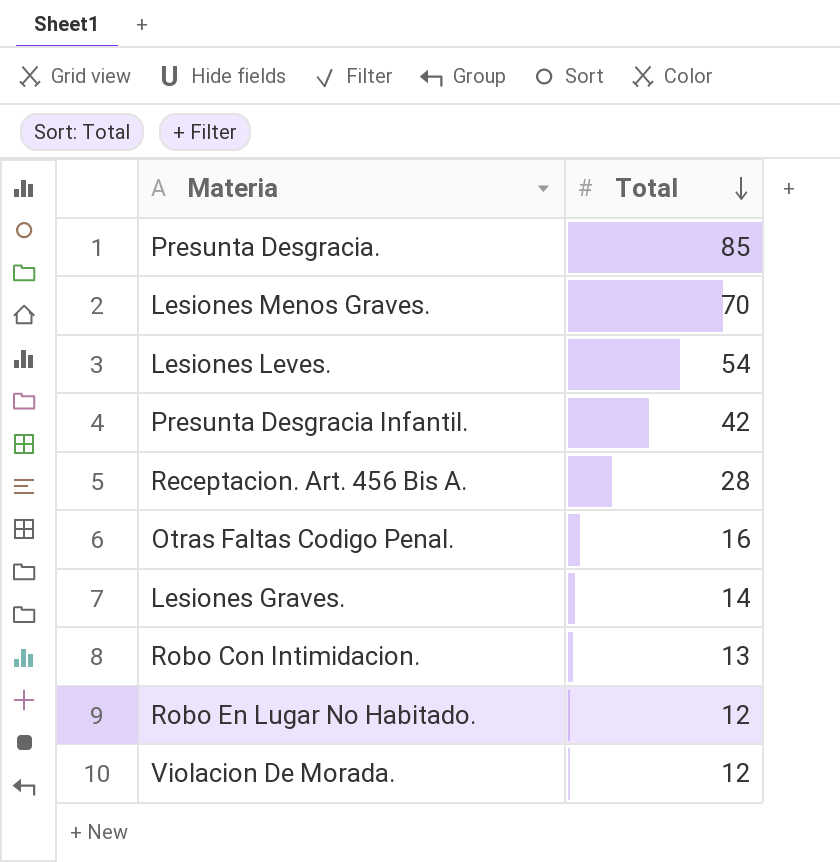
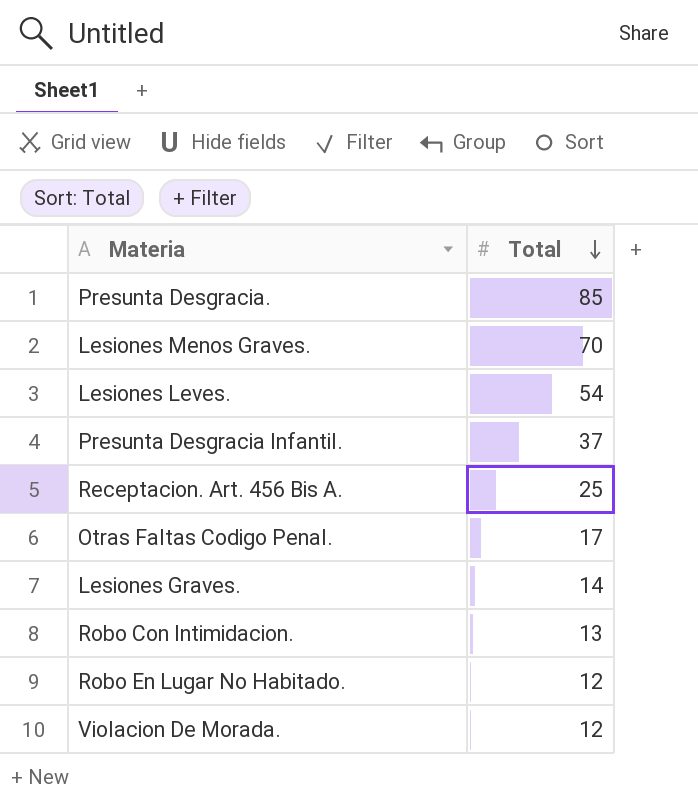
Presunta Desgracia Infantil. | Total: 42 -> 37
Receptacion. Art. 456 Bis A. | Total: 28 -> 25
Otras Faltas Codigo Penal. | Total: 16 -> 17

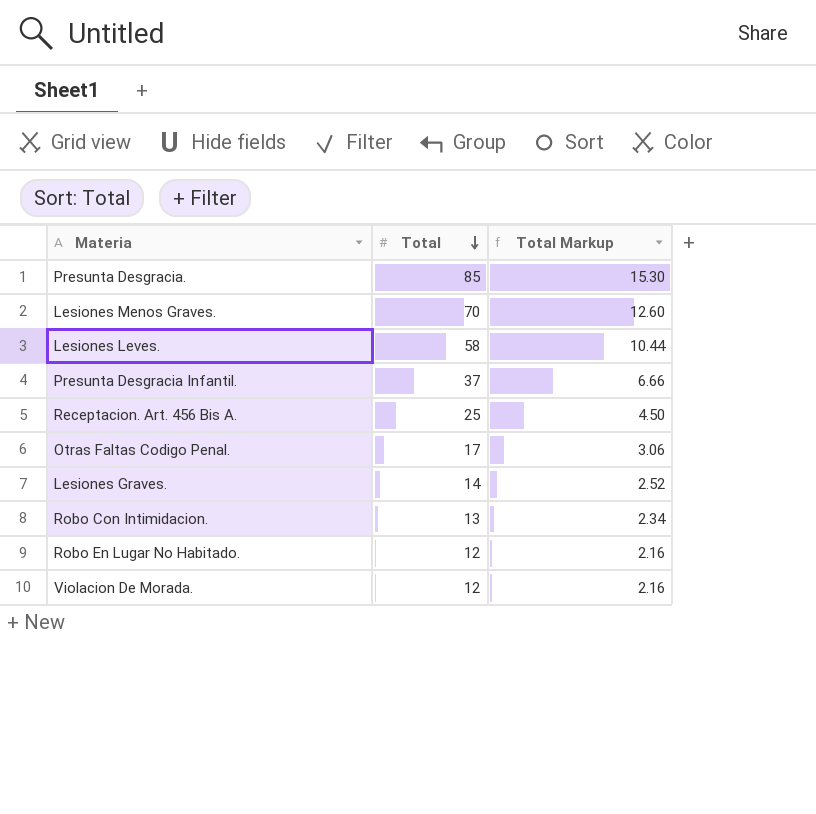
column Total Markup | formula: none -> [Total] * 0.18
Lesiones Leves. | Total: 54 -> 58

